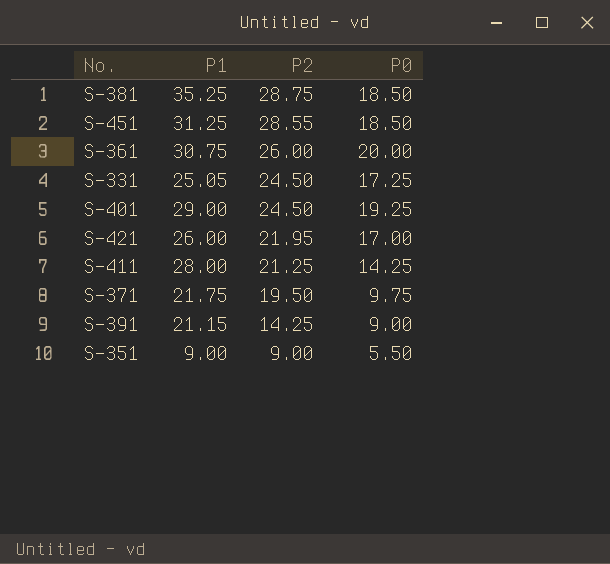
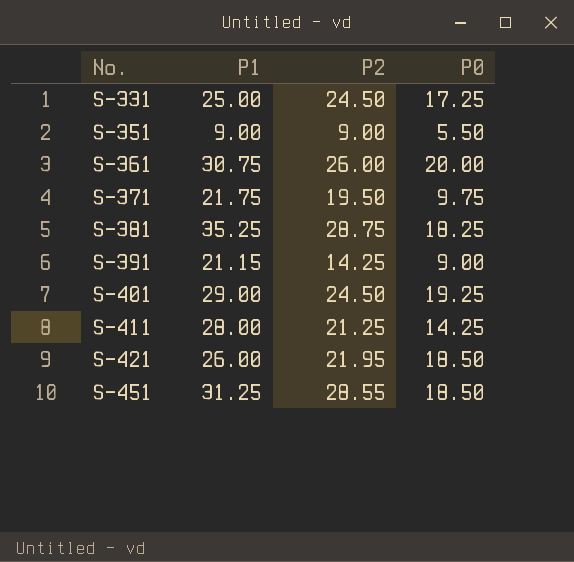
row order: P2 descending -> No. ascending
S-331 | P1: 25.05 -> 25.00
S-381 | P0: 18.50 -> 18.25
S-421 | P0: 17.00 -> 18.50

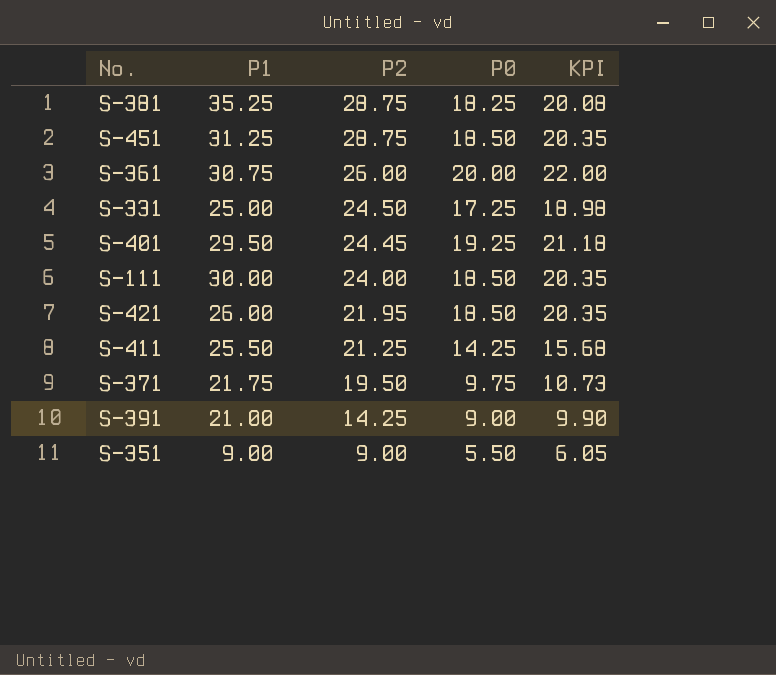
row order: No. ascending -> P2 descending
column KPI | formula: none -> [P0] * 1.1
S-451 | P2: 28.55 -> 28.75
S-401 | P1: 29.00 -> 29.50
S-401 | P2: 24.50 -> 24.45
row S-111: none -> 30.00 | 24.00 | 18.50 | 20.35
S-411 | P1: 28.00 -> 25.50
S-391 | P1: 21.15 -> 21.00

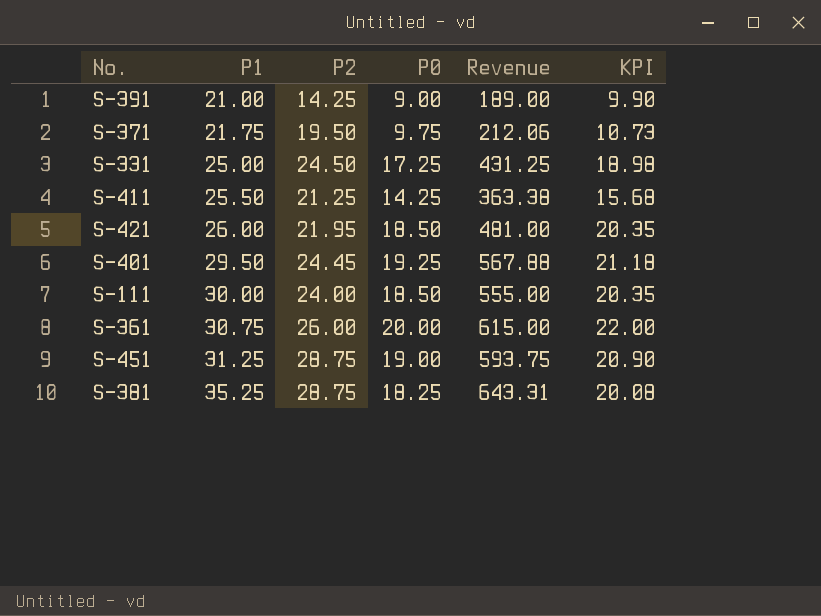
row order: P2 descending -> P1 ascending
column Revenue | formula: none -> [P1] * [P0]
row S-351: 9.00 | 9.00 | 5.50 | 6.05 -> none
S-451 | P0: 18.50 -> 19.00
S-451 | KPI: 20.35 -> 20.90

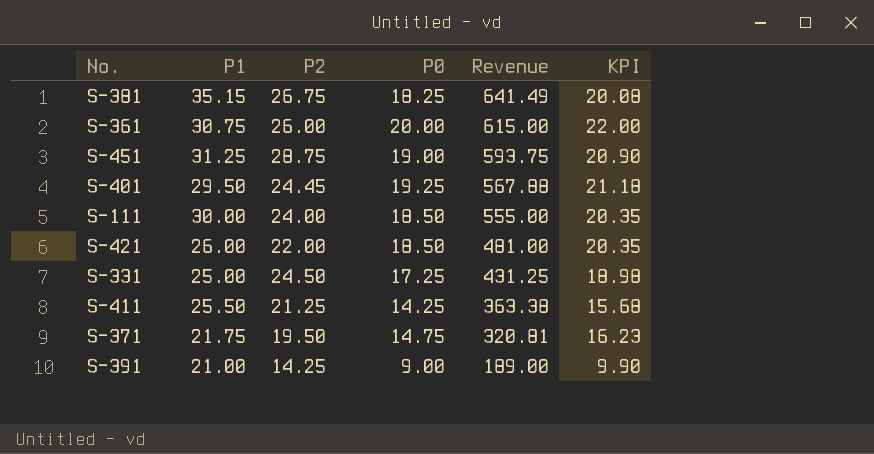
row order: P1 ascending -> Revenue descending
S-381 | P1: 35.25 -> 35.15
S-381 | P2: 28.75 -> 26.75
S-381 | Revenue: 643.31 -> 641.49
S-421 | P2: 21.95 -> 22.00
S-371 | P0: 9.75 -> 14.75
S-371 | Revenue: 212.06 -> 320.81
S-371 | KPI: 10.73 -> 16.23

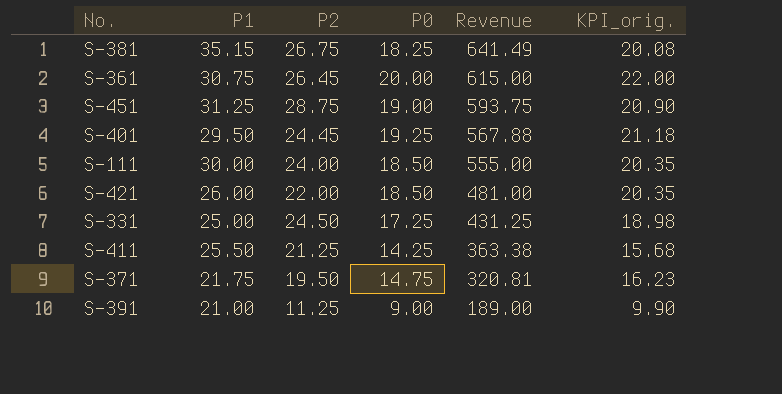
column name: KPI -> KPI_orig.
S-361 | P2: 26.00 -> 26.45
S-391 | P2: 14.25 -> 11.25

